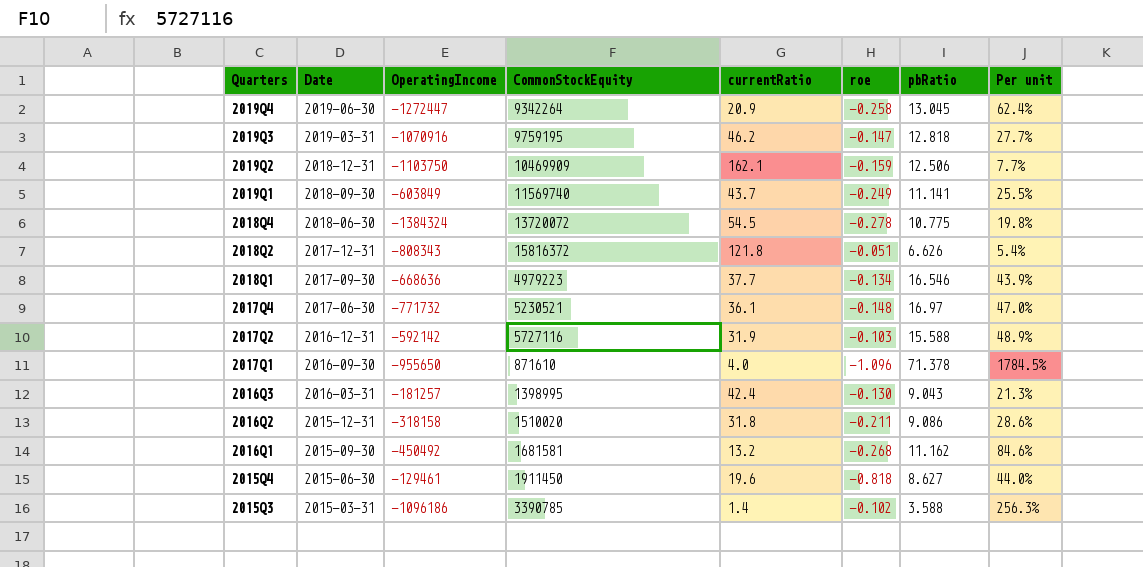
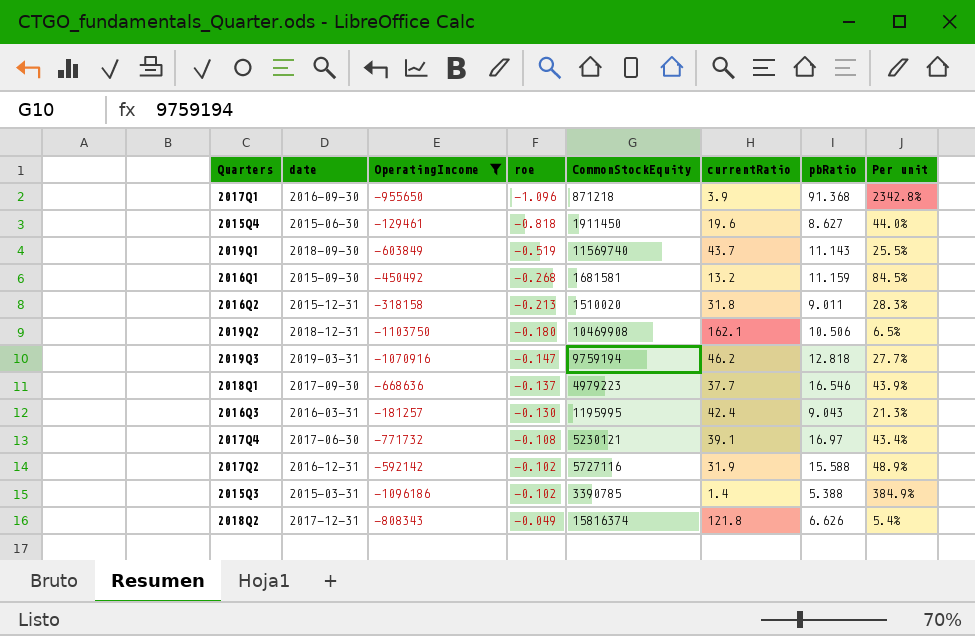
filter: none -> OperatingIncome >= -1103750
row order: Quarters descending -> roe ascending
column name: Date -> date
column roe | position: 6 -> 4
2017Q1 | CommonStockEquity: 871610 -> 871218
2017Q1 | currentRatio: 4.0 -> 3.9
2017Q1 | pbRatio: 71.378 -> 91.368
2017Q1 | Per unit: 1784.5% -> 2342.8%
2019Q1 | roe: -0.249 -> -0.519
2019Q1 | pbRatio: 11.141 -> 11.143
2016Q1 | pbRatio: 11.162 -> 11.159
2016Q1 | Per unit: 84.6% -> 84.5%
2016Q2 | roe: -0.211 -> -0.213
2016Q2 | pbRatio: 9.086 -> 9.011
2016Q2 | Per unit: 28.6% -> 28.3%
2019Q2 | roe: -0.159 -> -0.180
2019Q2 | CommonStockEquity: 10469909 -> 10469908
2019Q2 | pbRatio: 12.506 -> 10.506
2019Q2 | Per unit: 7.7% -> 6.5%
2019Q3 | CommonStockEquity: 9759195 -> 9759194
2018Q1 | roe: -0.134 -> -0.137
2016Q3 | CommonStockEquity: 1398995 -> 1195995
2017Q4 | roe: -0.148 -> -0.108
2017Q4 | CommonStockEquity: 5230521 -> 5230121
2017Q4 | currentRatio: 36.1 -> 39.1
2017Q4 | Per unit: 47.0% -> 43.4%
2017Q2 | roe: -0.103 -> -0.102
2015Q3 | pbRatio: 3.588 -> 5.388
2015Q3 | Per unit: 256.3% -> 384.9%
2018Q2 | roe: -0.051 -> -0.049
2018Q2 | CommonStockEquity: 15816372 -> 15816374

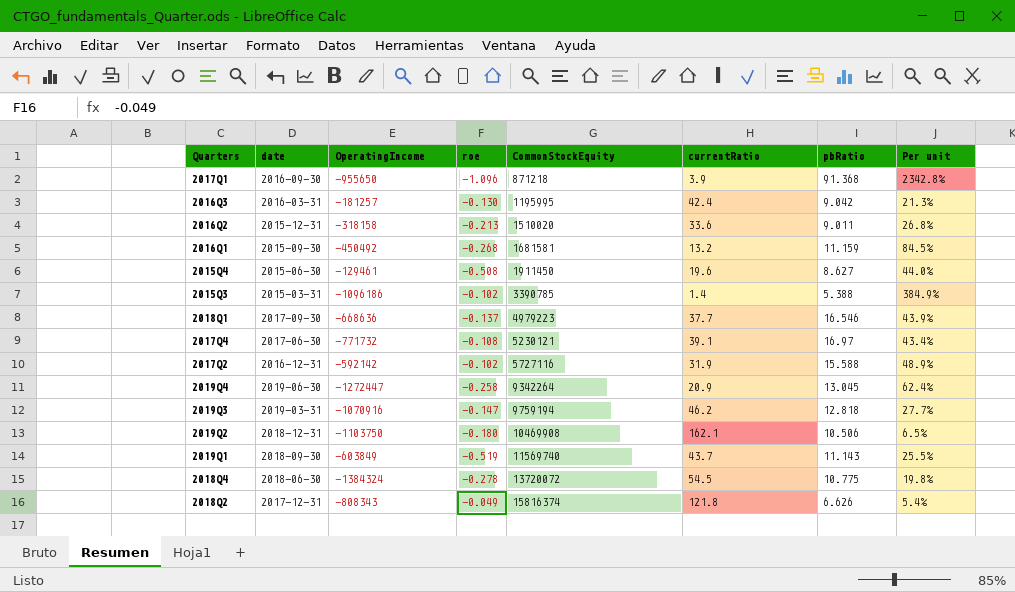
filter: OperatingIncome >= -1103750 -> none
row order: roe ascending -> CommonStockEquity ascending
2016Q3 | pbRatio: 9.043 -> 9.042
2016Q2 | currentRatio: 31.8 -> 33.6
2016Q2 | Per unit: 28.3% -> 26.8%
2015Q4 | roe: -0.818 -> -0.508

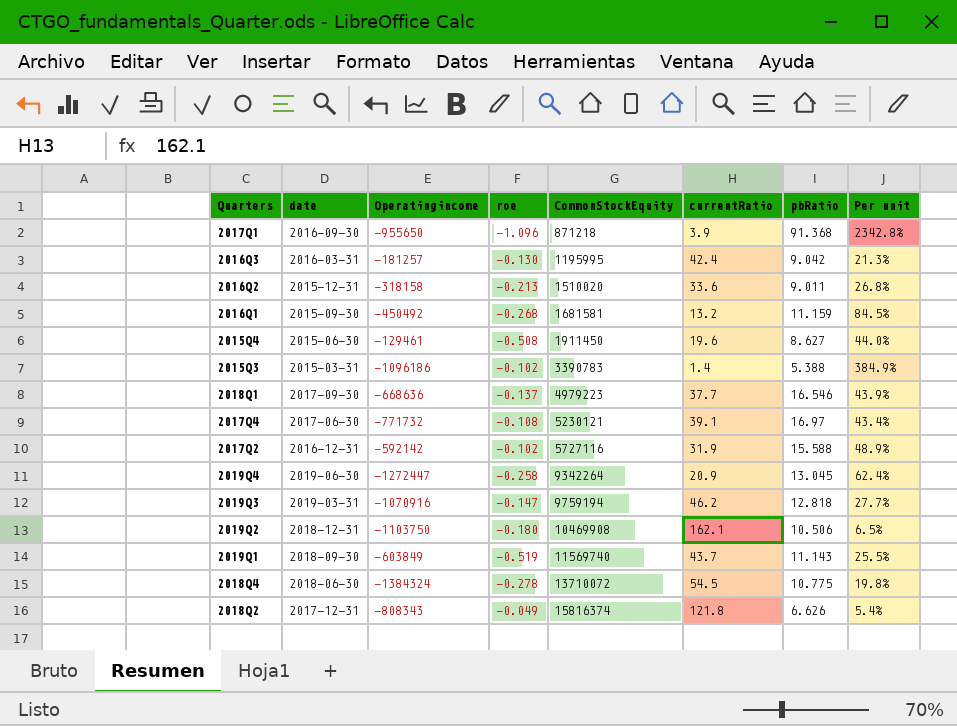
column name: OperatingIncome -> Operatingincome
2015Q3 | CommonStockEquity: 3390785 -> 3390783
2018Q4 | CommonStockEquity: 13720072 -> 13710072

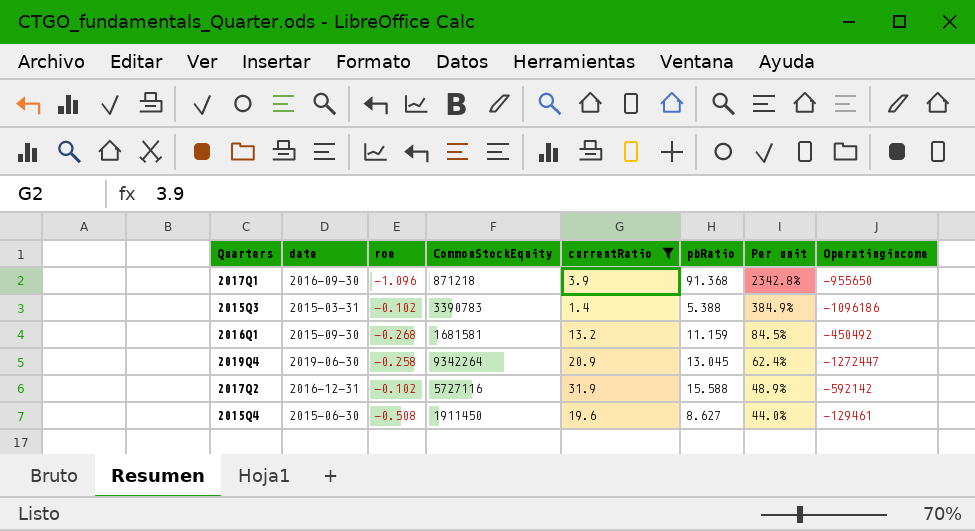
filter: none -> currentRatio <= 31.9
row order: CommonStockEquity ascending -> Per unit descending
column Operatingincome | position: 3 -> 8

